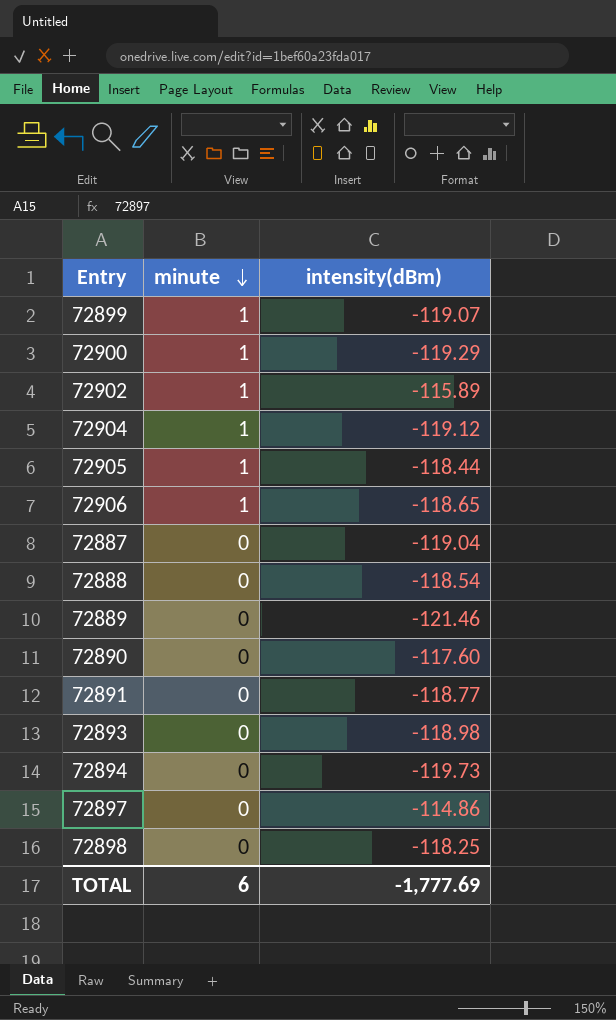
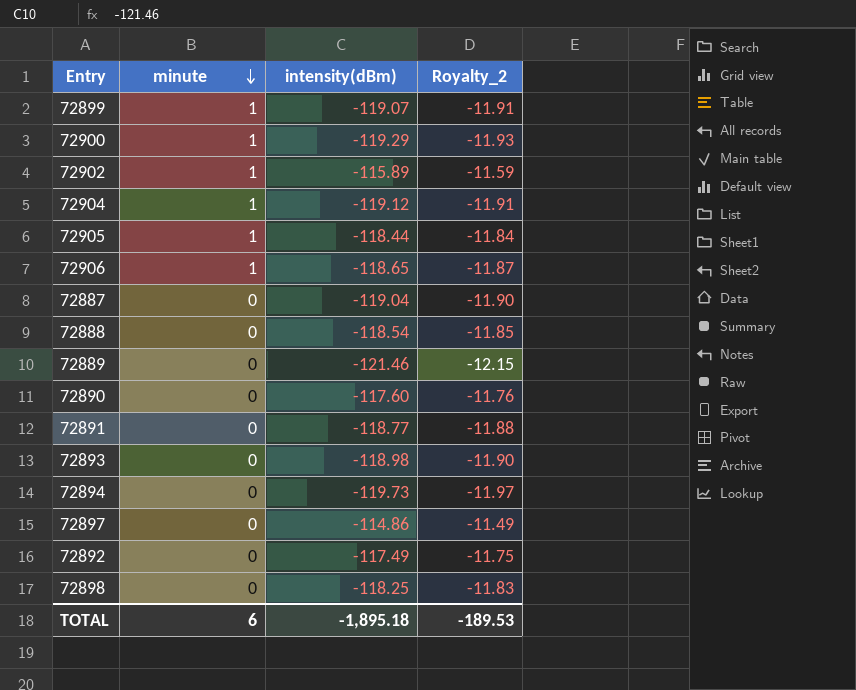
column Royalty_2 | formula: none -> [intensity(dBm)] * 0.1
row 72892: none -> 0 | -117.49 | -11.75
TOTAL | intensity(dBm): -1,777.69 -> -1,895.18

